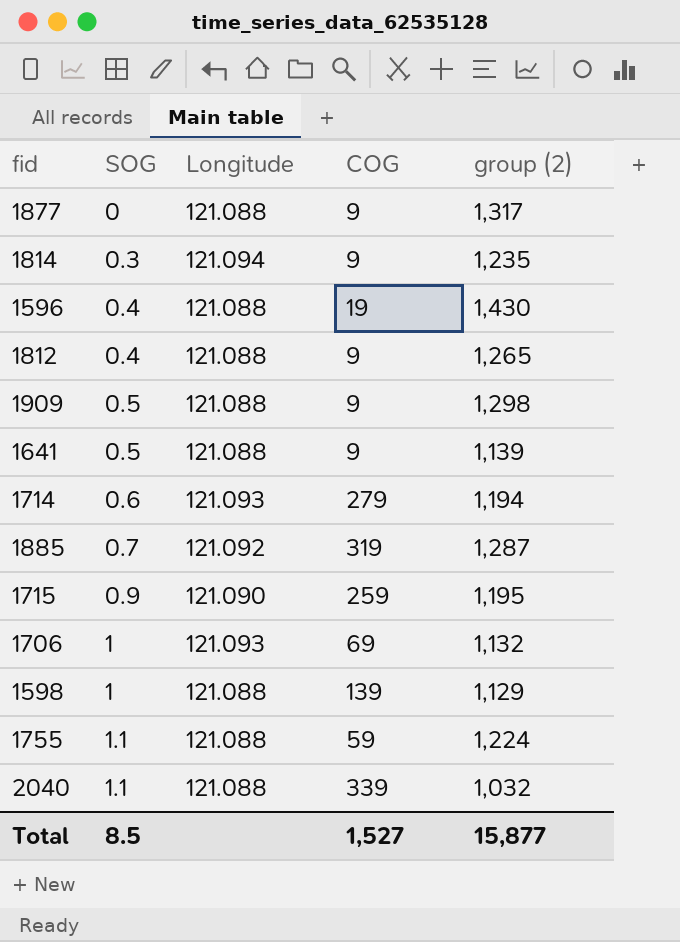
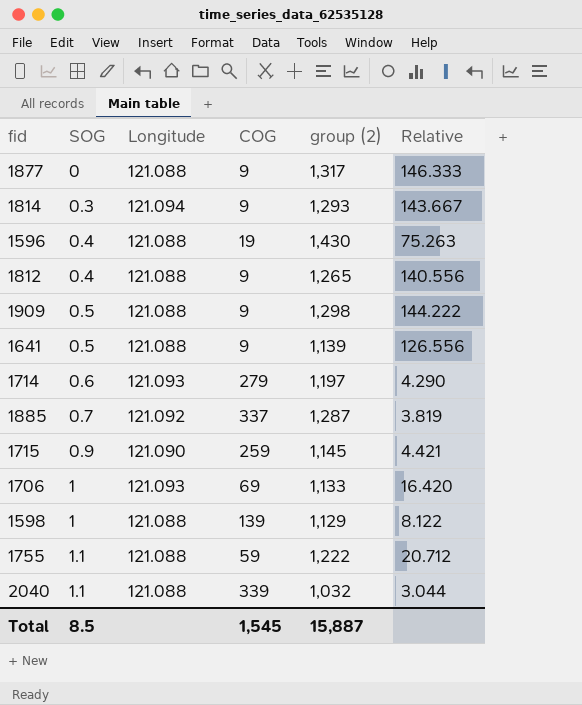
column Relative | formula: none -> [group (2)] / [COG]
1814 | group (2): 1,235 -> 1,293
1714 | group (2): 1,194 -> 1,197
1885 | COG: 319 -> 337
1715 | group (2): 1,195 -> 1,145
1706 | group (2): 1,132 -> 1,133
1755 | group (2): 1,224 -> 1,222
Total | COG: 1,527 -> 1,545
Total | group (2): 15,877 -> 15,887

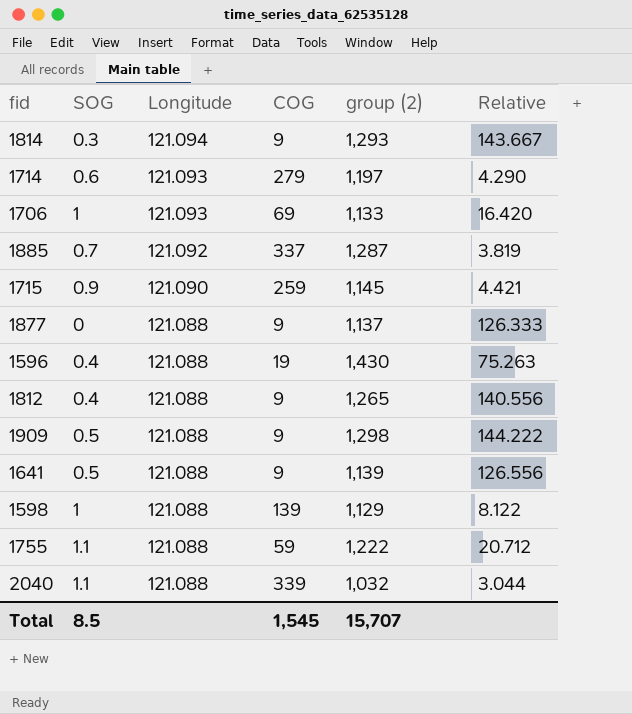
row order: SOG ascending -> Longitude descending
1877 | group (2): 1,317 -> 1,137
1877 | Relative: 146.333 -> 126.333
Total | group (2): 15,887 -> 15,707

